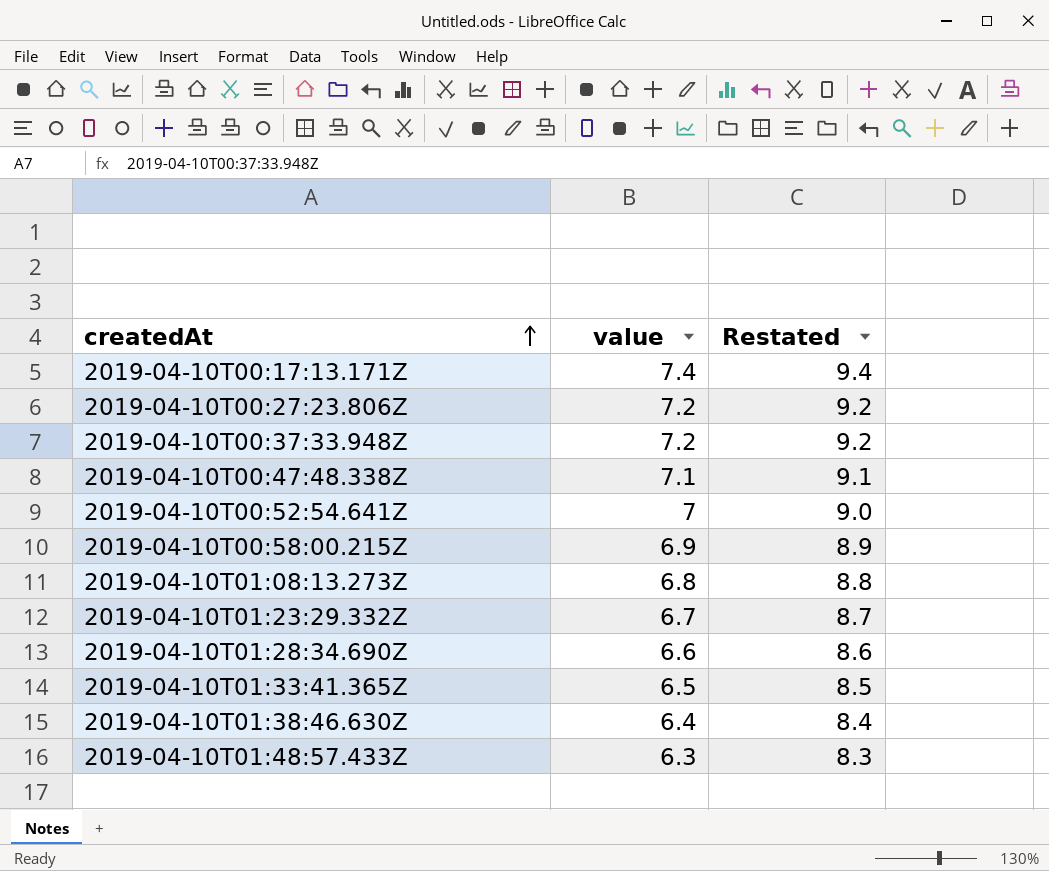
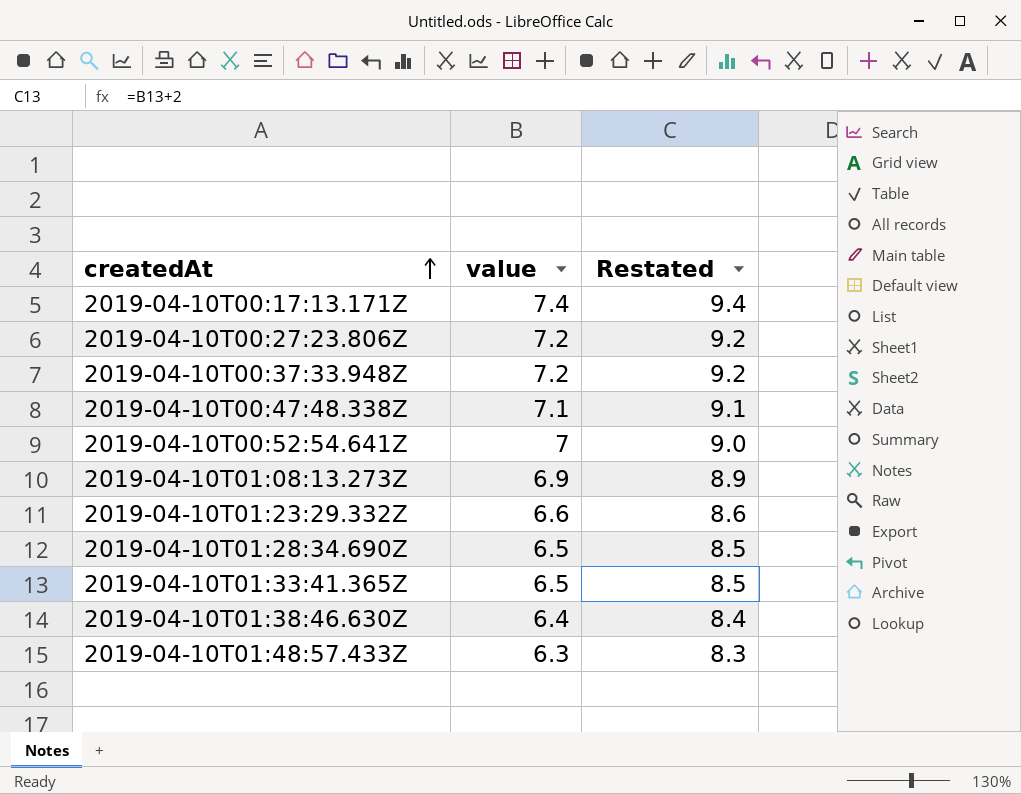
row 2019-04-10T00:58:00.215Z: 6.9 | 8.9 -> none
2019-04-10T01:08:13.273Z | value: 6.8 -> 6.9
2019-04-10T01:08:13.273Z | Restated: 8.8 -> 8.9
2019-04-10T01:23:29.332Z | value: 6.7 -> 6.6
2019-04-10T01:23:29.332Z | Restated: 8.7 -> 8.6
2019-04-10T01:28:34.690Z | value: 6.6 -> 6.5
2019-04-10T01:28:34.690Z | Restated: 8.6 -> 8.5

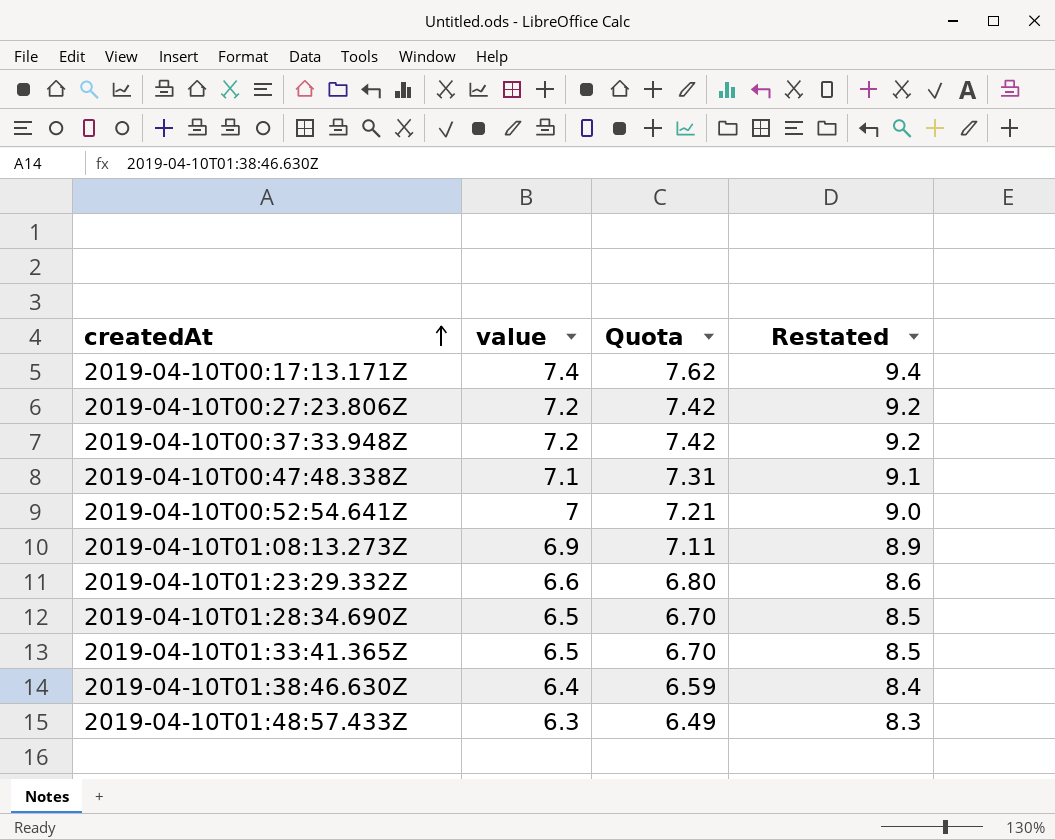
column Quota | formula: none -> [value] * 1.03

